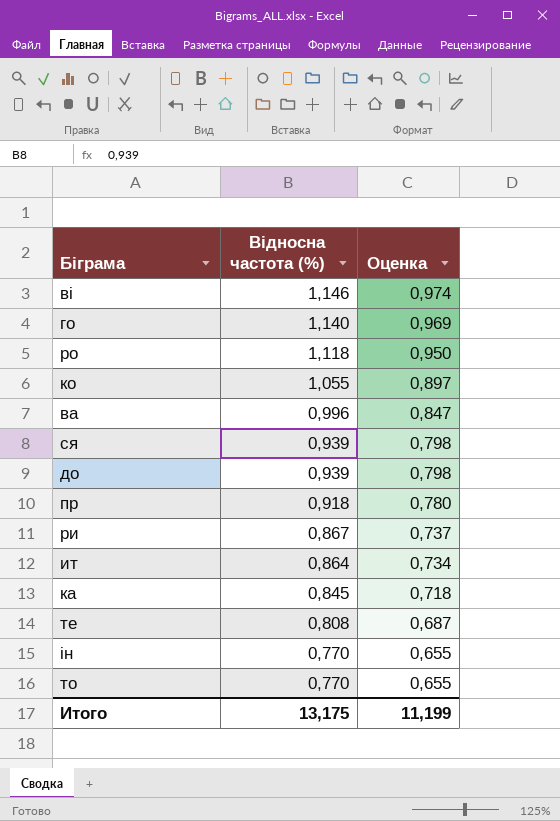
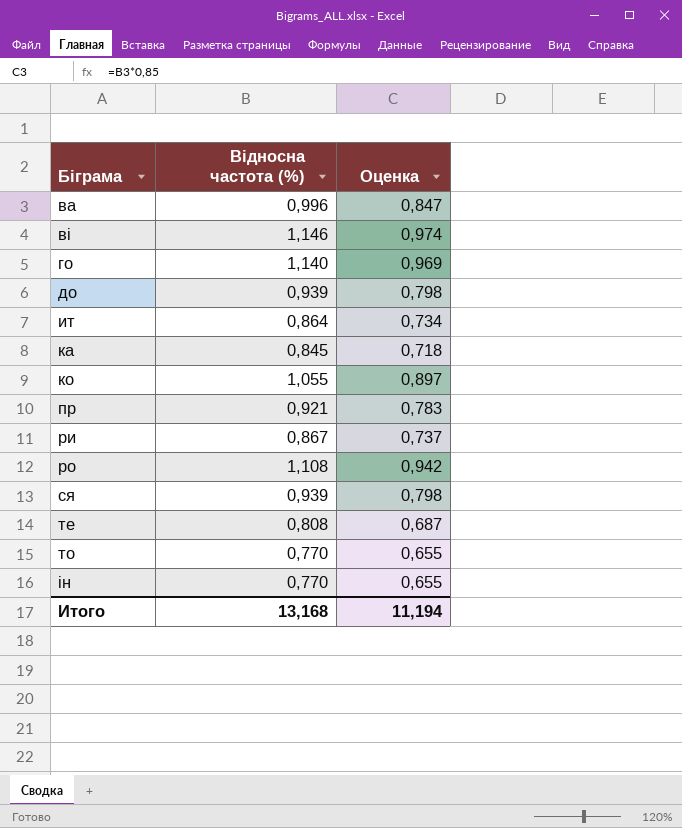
row order: Відносна частота (%) descending -> Біграма ascending
пр | Відносна частота (%): 0,918 -> 0,921
пр | Оценка: 0,780 -> 0,783
ро | Відносна частота (%): 1,118 -> 1,108
ро | Оценка: 0,950 -> 0,942
Итого | Відносна частота (%): 13,175 -> 13,168
Итого | Оценка: 11,199 -> 11,194

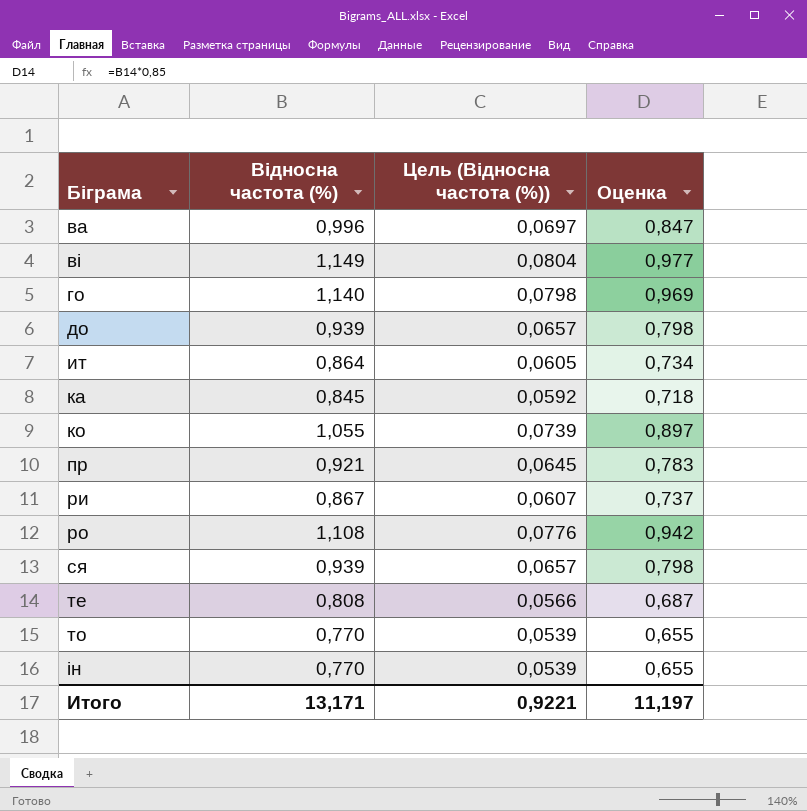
column Цель (Відносна частота (%)) | formula: none -> [Відносна частота (%)] * 0,07
ві | Відносна частота (%): 1,146 -> 1,149
ві | Оценка: 0,974 -> 0,977
Итого | Відносна частота (%): 13,168 -> 13,171
Итого | Оценка: 11,194 -> 11,197

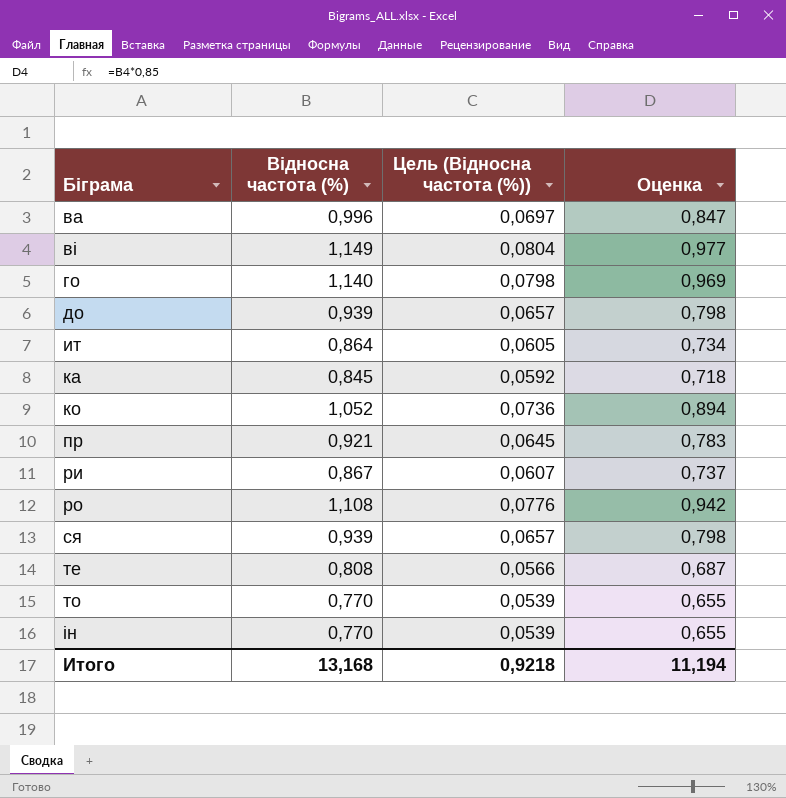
ко | Відносна частота (%): 1,055 -> 1,052
ко | Цель (Відносна частота (%)): 0,0739 -> 0,0736
ко | Оценка: 0,897 -> 0,894
Итого | Відносна частота (%): 13,171 -> 13,168
Итого | Цель (Відносна частота (%)): 0,9221 -> 0,9218
Итого | Оценка: 11,197 -> 11,194

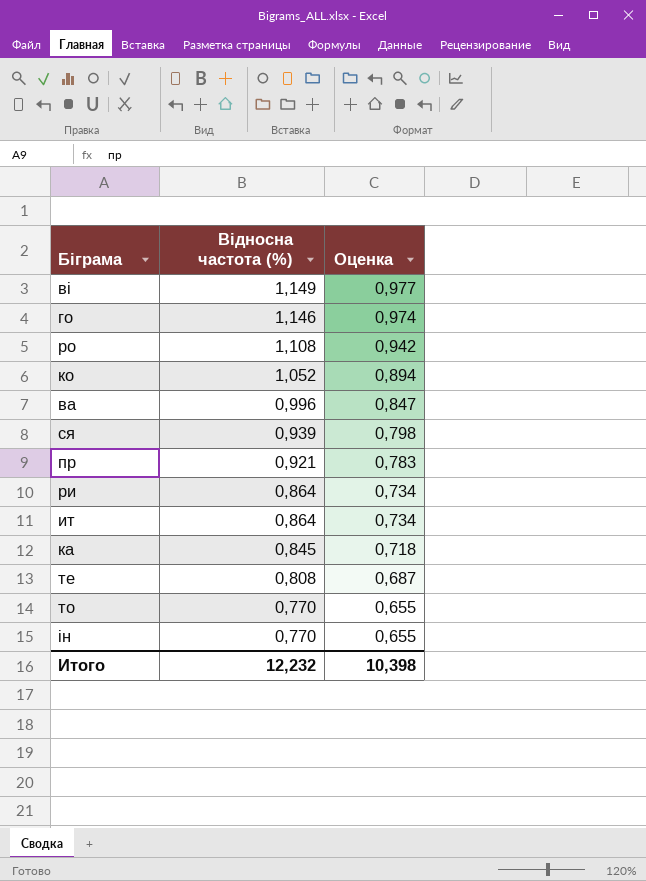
row order: Біграма ascending -> Відносна частота (%) descending
column Цель (Відносна частота (%)) | formula: [Відносна частота (%)] * 0,07 -> none
row до: 0,939 | 0,0657 | 0,798 -> none
го | Відносна частота (%): 1,140 -> 1,146
го | Оценка: 0,969 -> 0,974
ри | Відносна частота (%): 0,867 -> 0,864
ри | Оценка: 0,737 -> 0,734
Итого | Відносна частота (%): 13,168 -> 12,232
Итого | Оценка: 11,194 -> 10,398

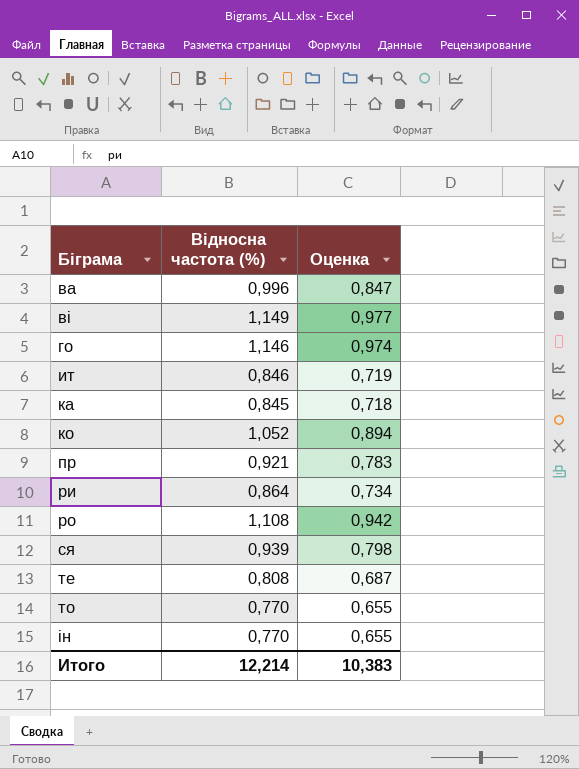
row order: Відносна частота (%) descending -> Біграма ascending
ит | Відносна частота (%): 0,864 -> 0,846
ит | Оценка: 0,734 -> 0,719
Итого | Відносна частота (%): 12,232 -> 12,214
Итого | Оценка: 10,398 -> 10,383

